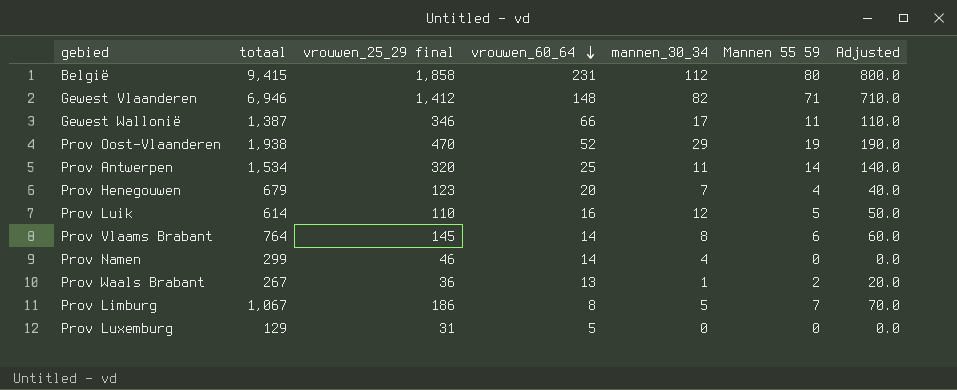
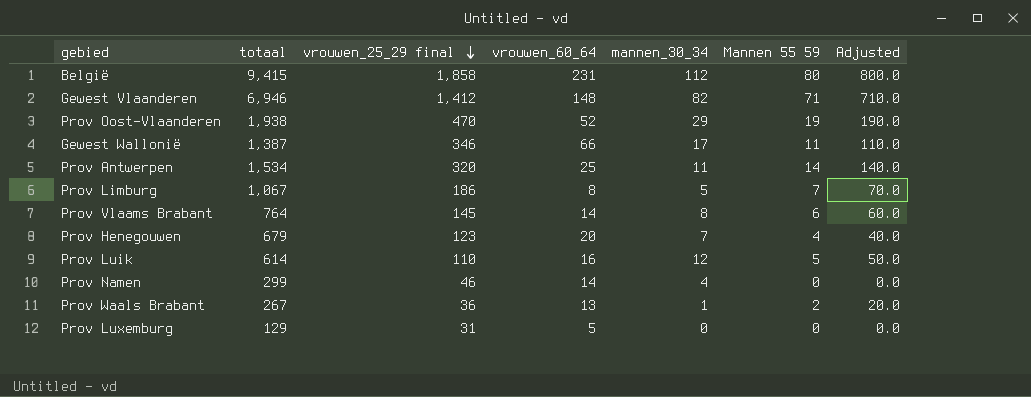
row order: vrouwen_60_64 descending -> vrouwen_25_29 final descending

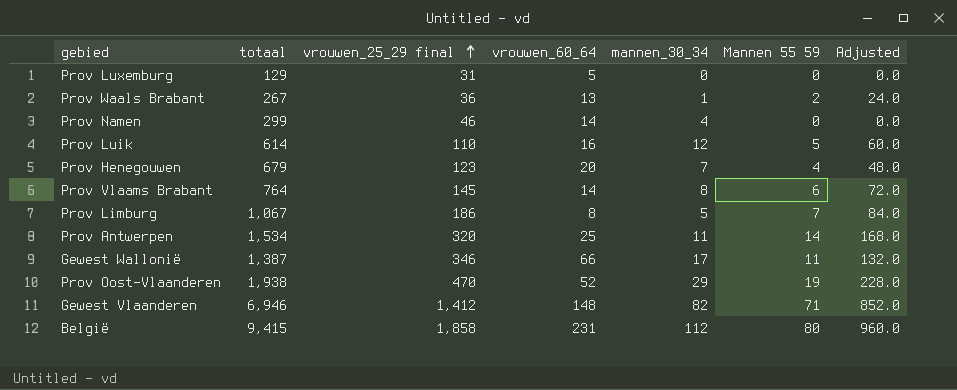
row order: vrouwen_25_29 final descending -> vrouwen_25_29 final ascending
column Adjusted | formula: [Mannen 55 59] * 10 -> [Mannen 55 59] * 12

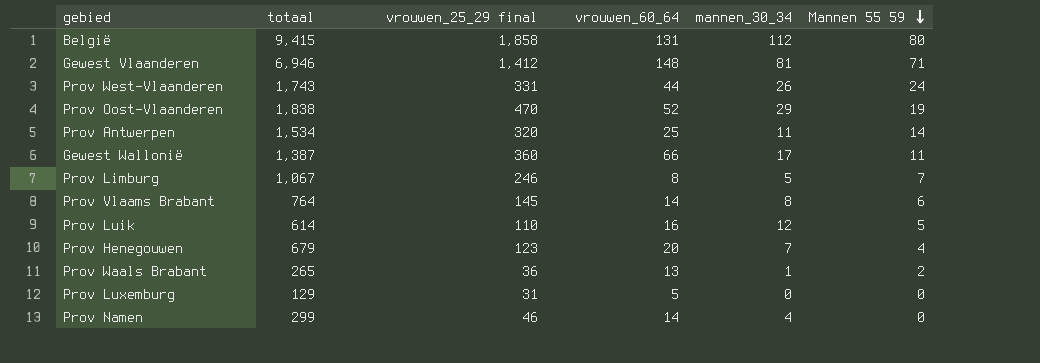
row order: vrouwen_25_29 final ascending -> Mannen 55 59 descending
column Adjusted | formula: [Mannen 55 59] * 12 -> none
België | vrouwen_60_64: 231 -> 131
Gewest Vlaanderen | mannen_30_34: 82 -> 81
row Prov West-Vlaanderen: none -> 1,743 | 331 | 44 | 26 | 24
Prov Oost-Vlaanderen | totaal: 1,938 -> 1,838
Gewest Wallonië | vrouwen_25_29 final: 346 -> 360
Prov Limburg | vrouwen_25_29 final: 186 -> 246
Prov Waals Brabant | totaal: 267 -> 265

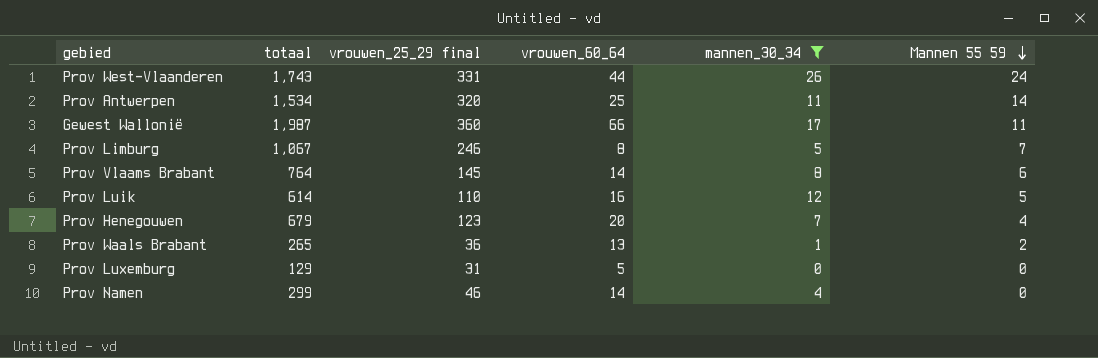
filter: none -> mannen_30_34 <= 26
Gewest Wallonië | totaal: 1,387 -> 1,987

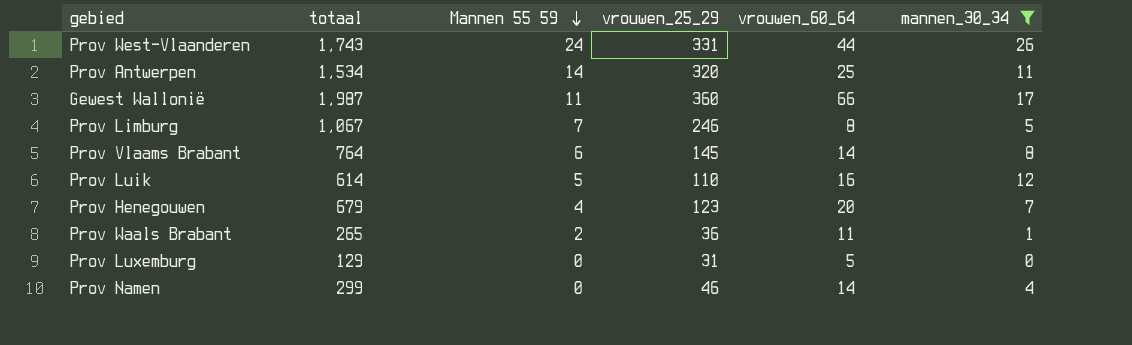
column Mannen 55 59 | position: 6 -> 3
column name: vrouwen_25_29 final -> vrouwen_25_29
Prov Waals Brabant | vrouwen_60_64: 13 -> 11

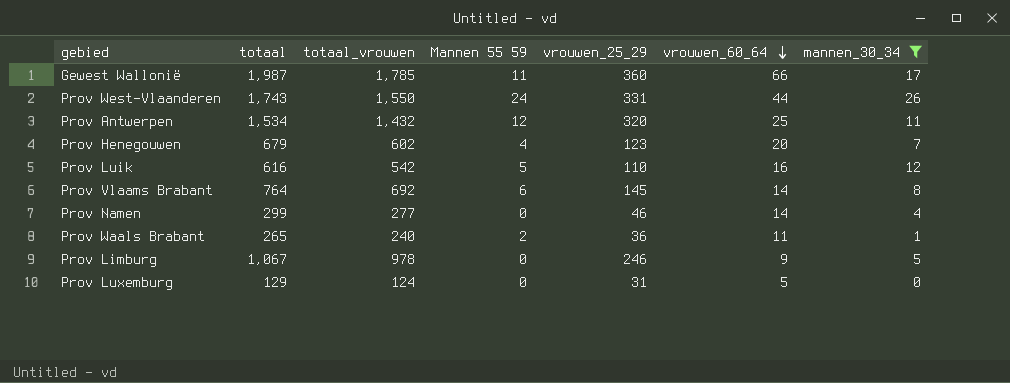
row order: Mannen 55 59 descending -> vrouwen_60_64 descending
column totaal_vrouwen | position: none -> 3
Prov Antwerpen | Mannen 55 59: 14 -> 12
Prov Luik | totaal: 614 -> 616
Prov Limburg | Mannen 55 59: 7 -> 0
Prov Limburg | vrouwen_60_64: 8 -> 9

